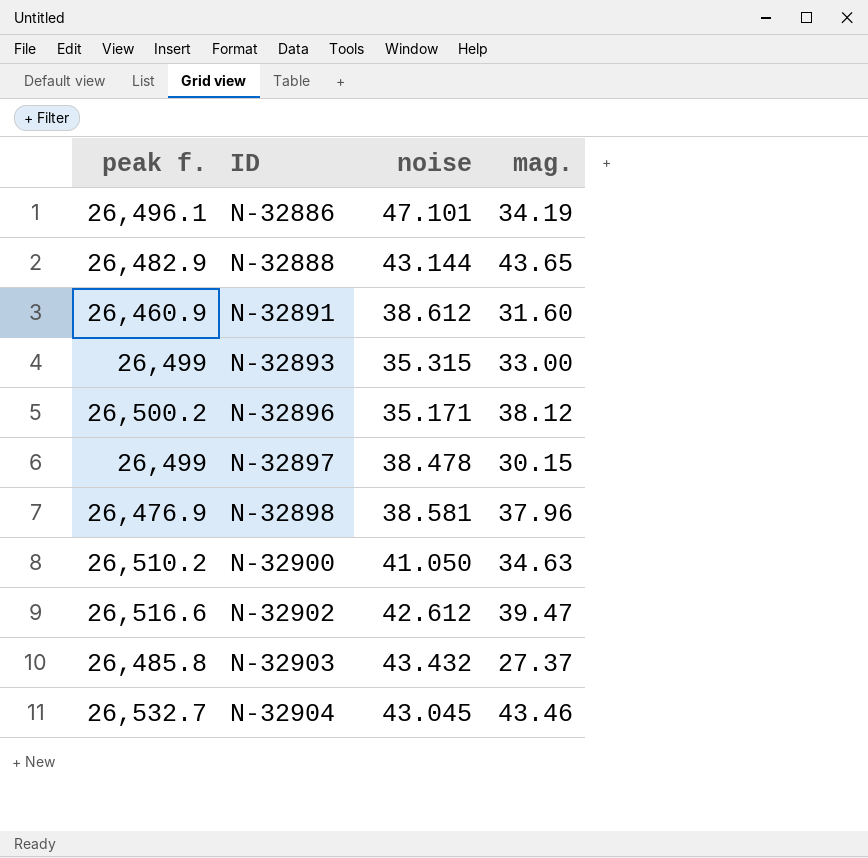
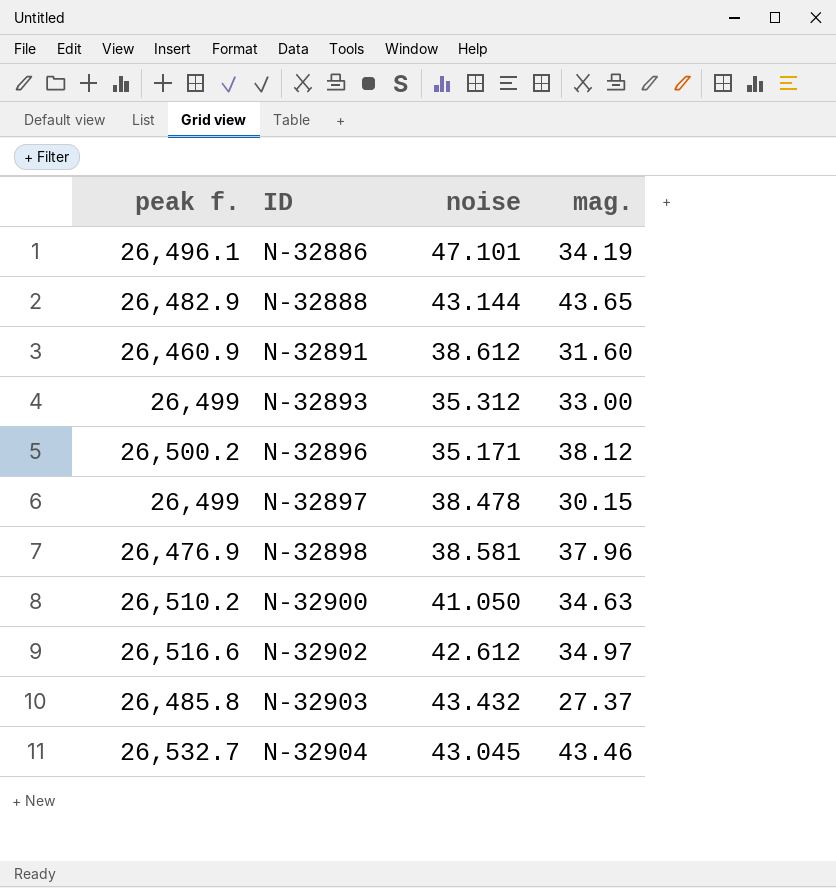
N-32893 | noise: 35.315 -> 35.312
N-32902 | mag.: 39.47 -> 34.97

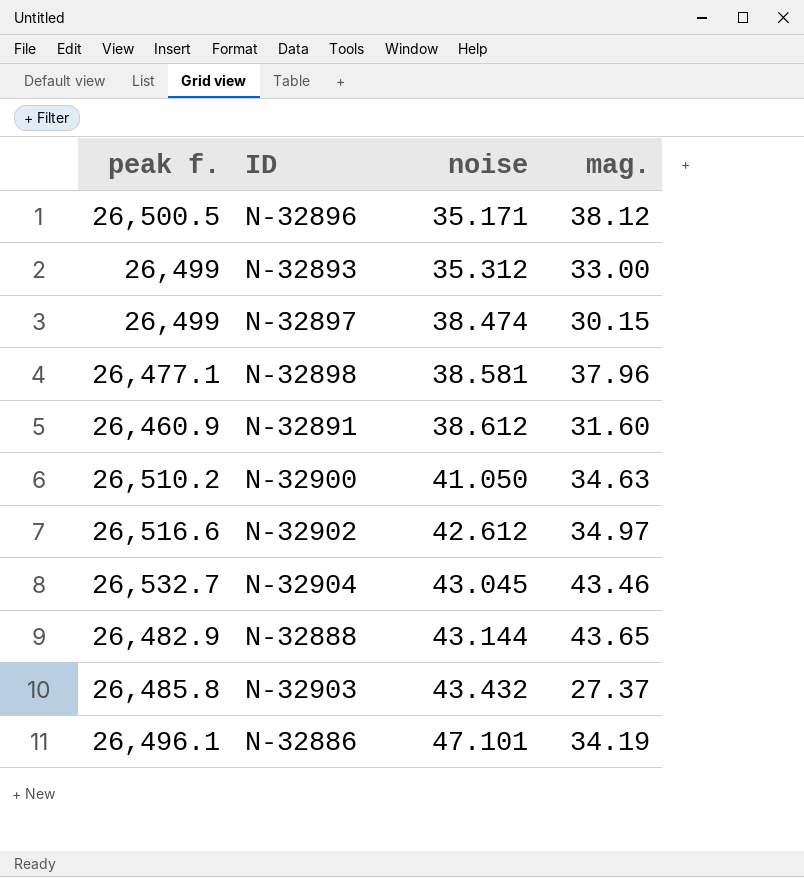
row order: ID ascending -> noise ascending
N-32896 | peak f.: 26,500.2 -> 26,500.5
N-32897 | noise: 38.478 -> 38.474
N-32898 | peak f.: 26,476.9 -> 26,477.1

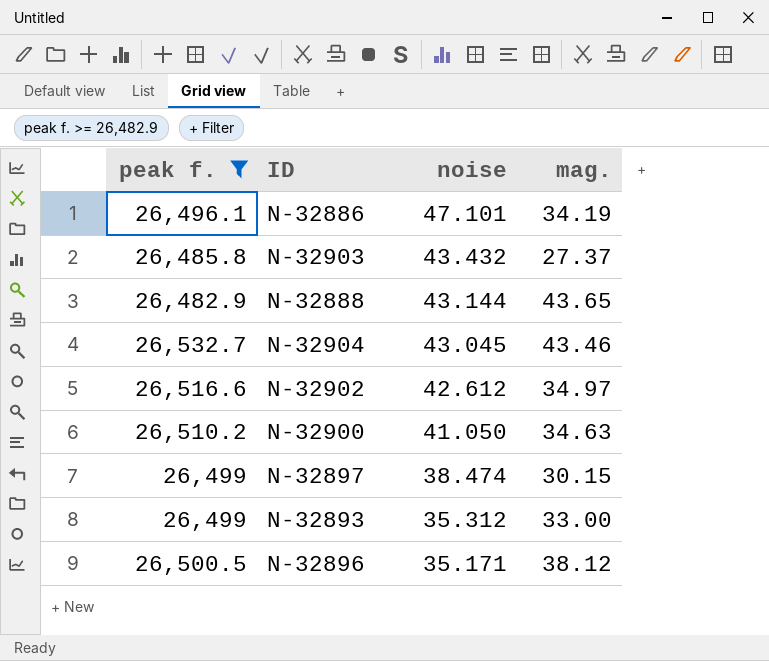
filter: none -> peak f. >= 26,482.9
row order: noise ascending -> noise descending

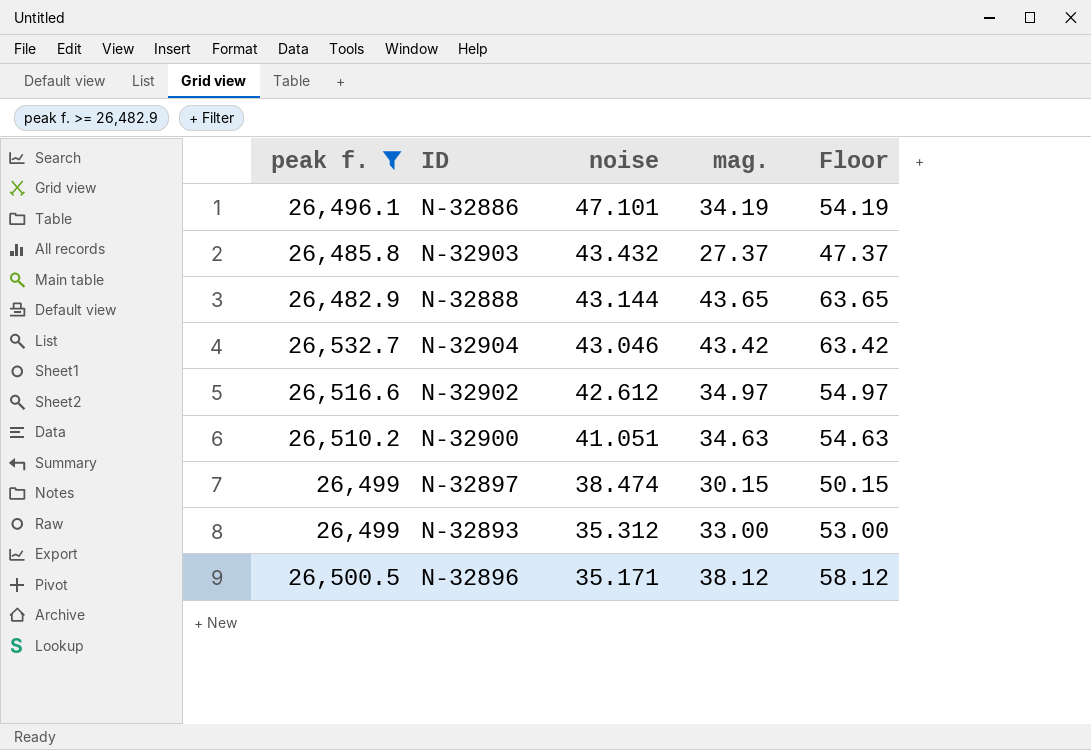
column Floor | formula: none -> [mag.] + 20
N-32904 | noise: 43.045 -> 43.046
N-32904 | mag.: 43.46 -> 43.42
N-32900 | noise: 41.050 -> 41.051

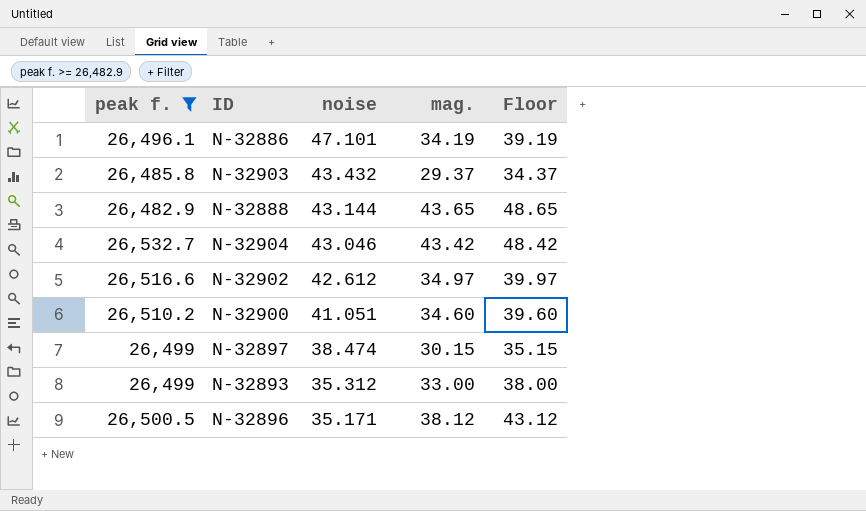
column Floor | formula: [mag.] + 20 -> [mag.] + 5
N-32903 | mag.: 27.37 -> 29.37
N-32900 | mag.: 34.63 -> 34.60

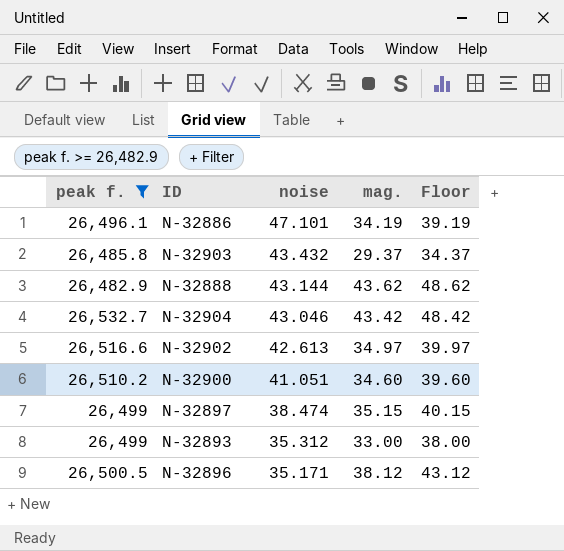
N-32888 | mag.: 43.65 -> 43.62
N-32888 | Floor: 48.65 -> 48.62
N-32902 | noise: 42.612 -> 42.613
N-32897 | mag.: 30.15 -> 35.15
N-32897 | Floor: 35.15 -> 40.15

